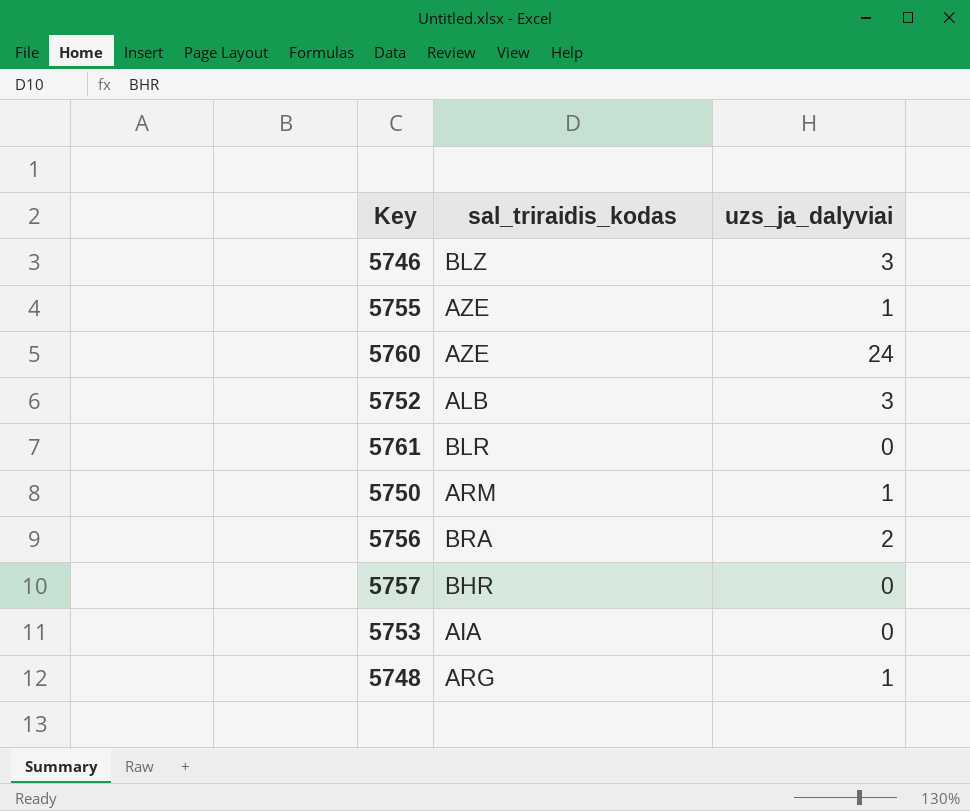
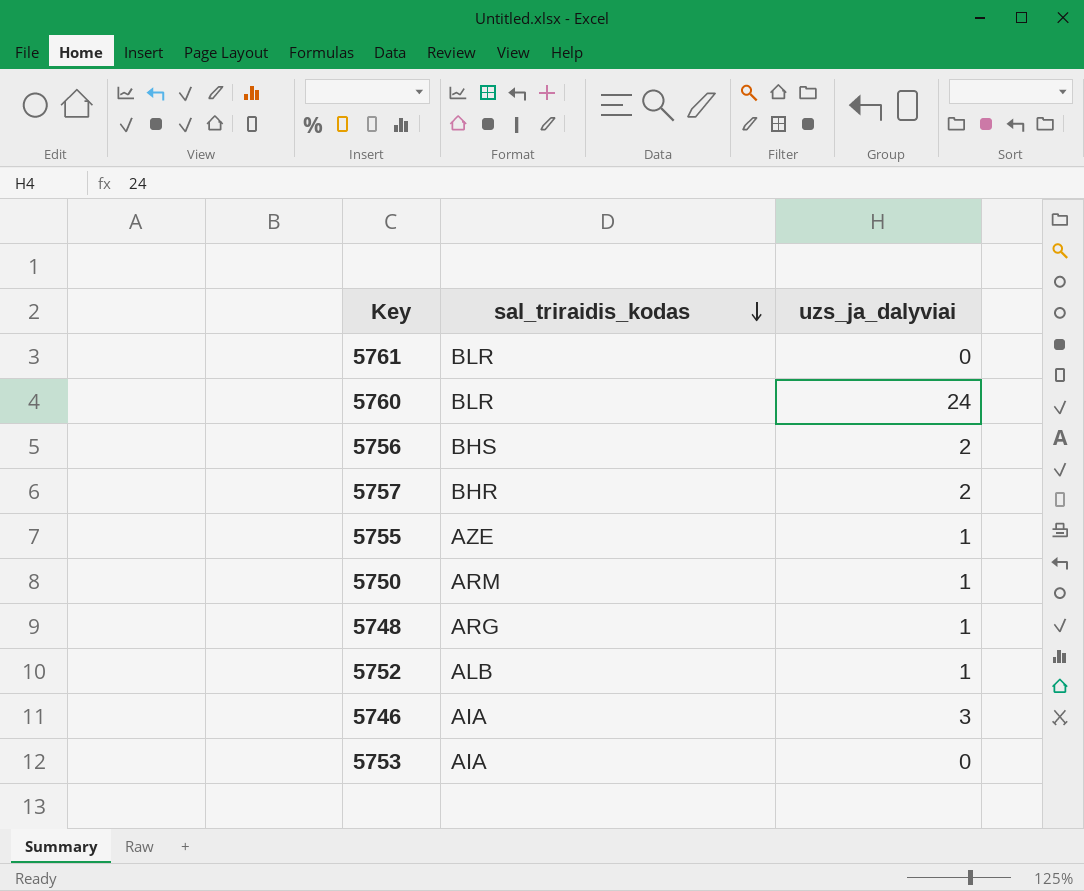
row order: none -> sal_triraidis_kodas descending
5760 | sal_triraidis_kodas: AZE -> BLR
5756 | sal_triraidis_kodas: BRA -> BHS
5757 | uzs_ja_dalyviai: 0 -> 2
5752 | uzs_ja_dalyviai: 3 -> 1
5746 | sal_triraidis_kodas: BLZ -> AIA

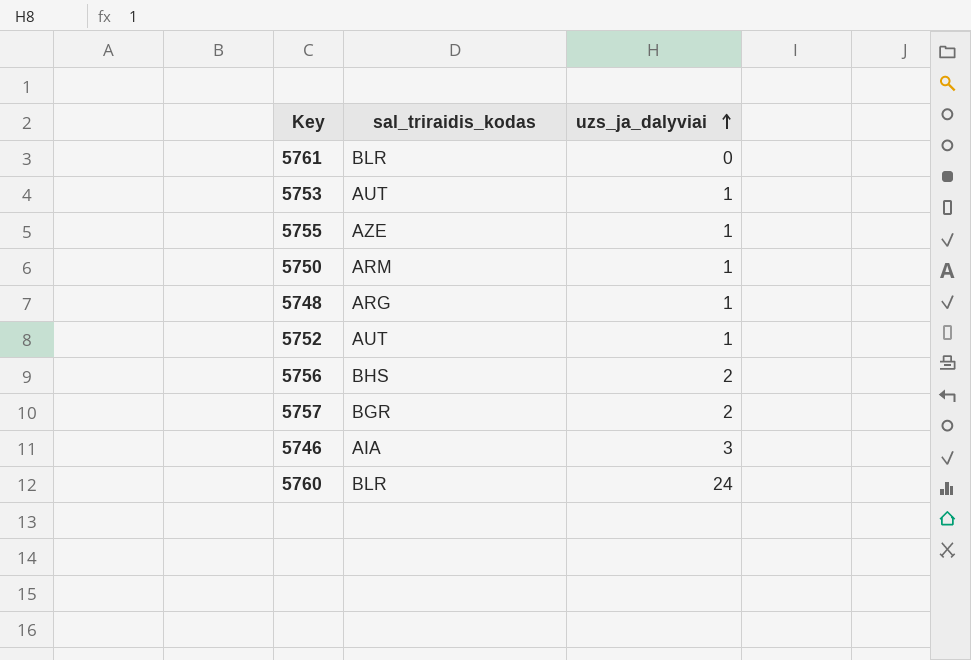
row order: sal_triraidis_kodas descending -> uzs_ja_dalyviai ascending
5753 | sal_triraidis_kodas: AIA -> AUT
5753 | uzs_ja_dalyviai: 0 -> 1
5752 | sal_triraidis_kodas: ALB -> AUT
5757 | sal_triraidis_kodas: BHR -> BGR

